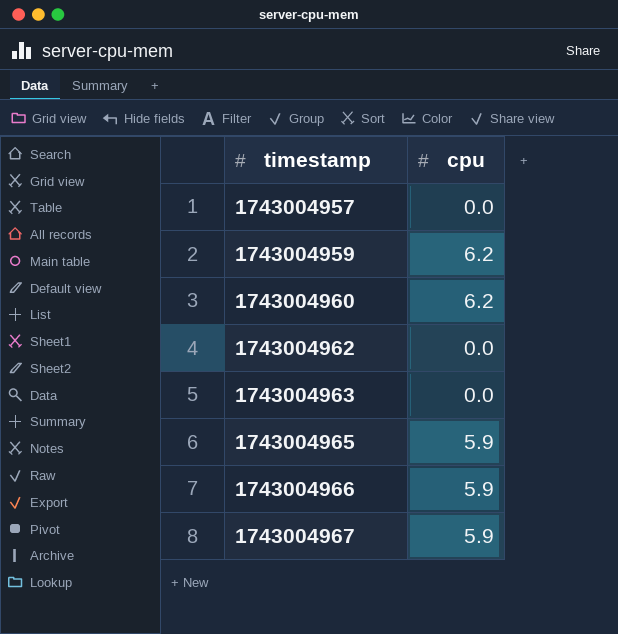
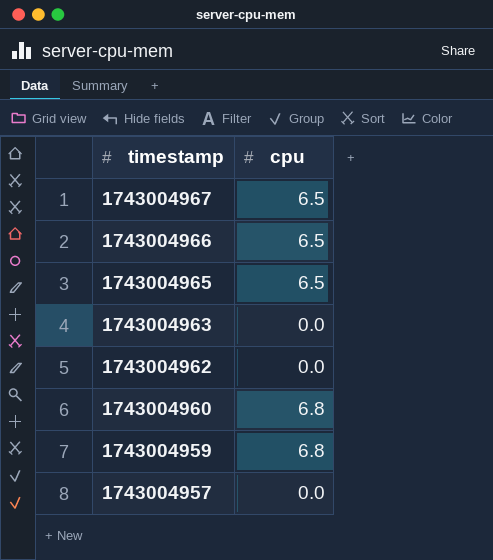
row order: timestamp ascending -> timestamp descending
1743004967 | cpu: 5.9 -> 6.5
1743004966 | cpu: 5.9 -> 6.5
1743004965 | cpu: 5.9 -> 6.5
1743004960 | cpu: 6.2 -> 6.8
1743004959 | cpu: 6.2 -> 6.8

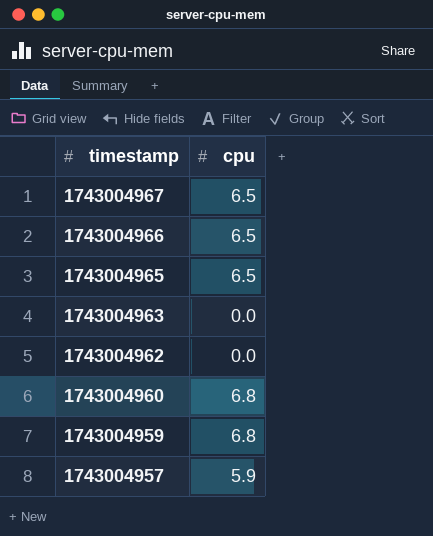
1743004957 | cpu: 0.0 -> 5.9

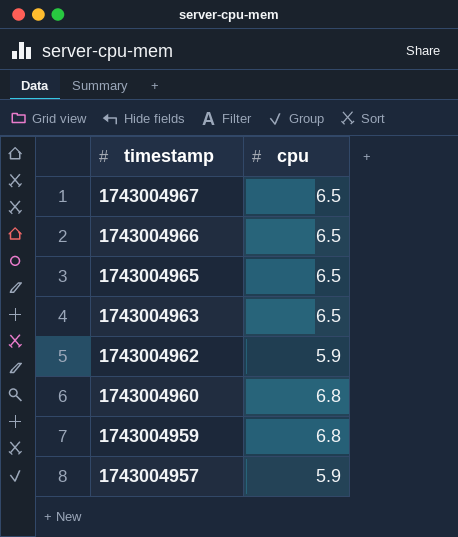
1743004963 | cpu: 0.0 -> 6.5
1743004962 | cpu: 0.0 -> 5.9

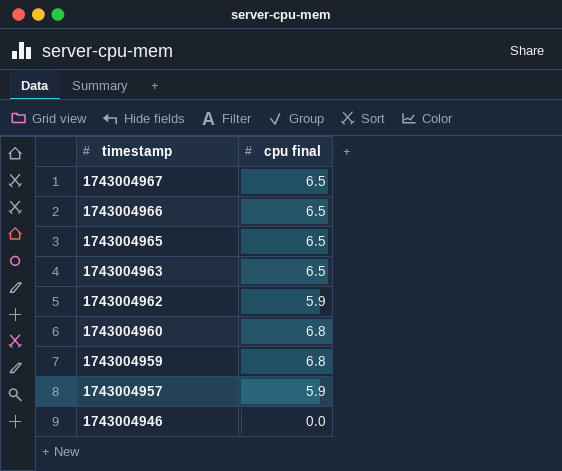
column name: cpu -> cpu final
row 1743004946: none -> 0.0

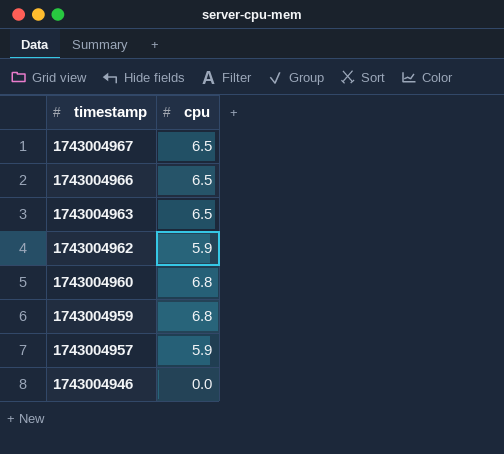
column name: cpu final -> cpu
row 1743004965: 6.5 -> none

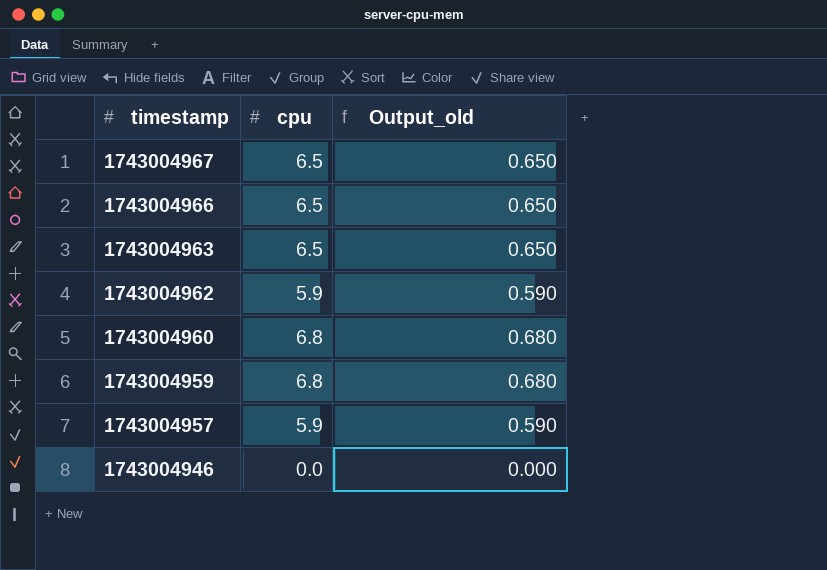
column Output_old | formula: none -> [cpu] * 0.1

